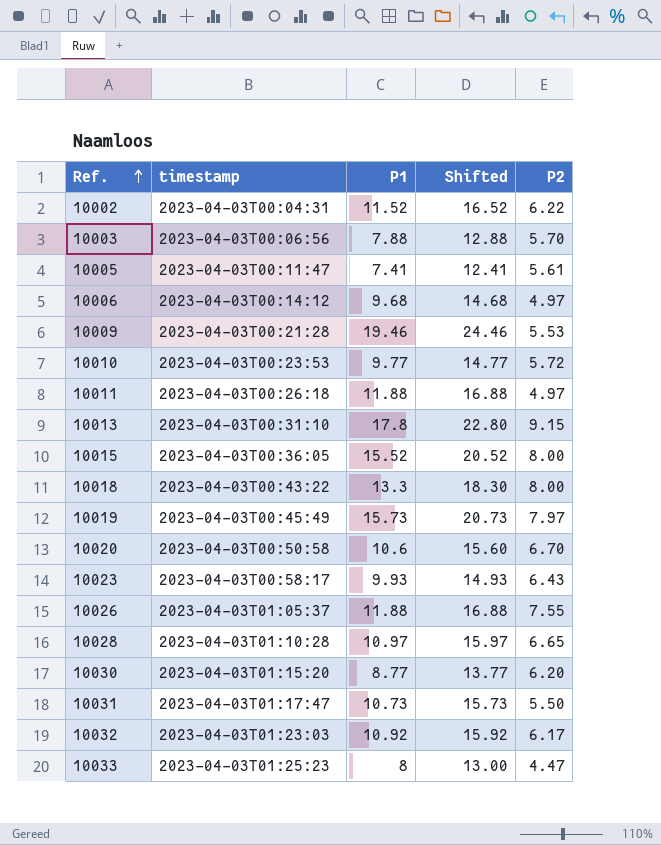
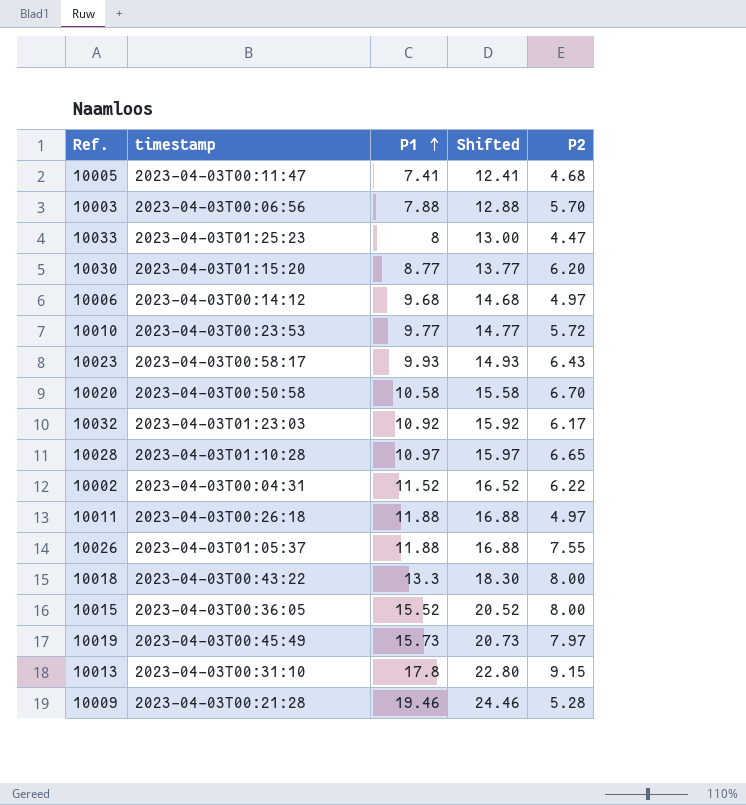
row order: Ref. ascending -> P1 ascending
row 10031: 2023-04-03T01:17:47 | 10.73 | 15.73 | 5.50 -> none
10005 | P2: 5.61 -> 4.68
10020 | P1: 10.6 -> 10.58
10020 | Shifted: 15.60 -> 15.58
10009 | P2: 5.53 -> 5.28

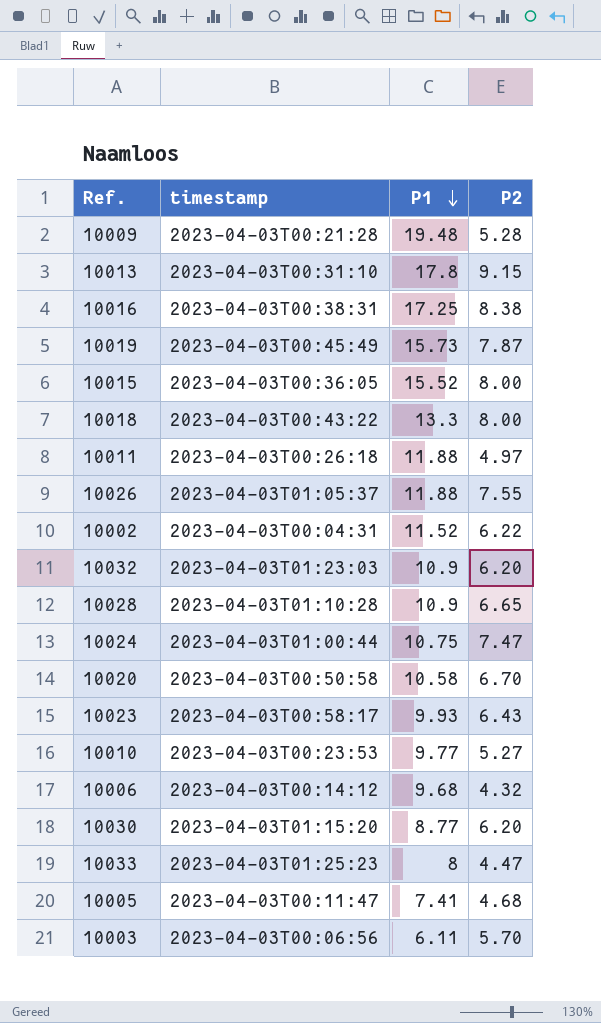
row order: P1 ascending -> P1 descending
column Shifted | formula: [P1] + 5 -> none
10009 | P1: 19.46 -> 19.48
row 10016: none -> 2023-04-03T00:38:31 | 17.25 | 8.38
10019 | P2: 7.97 -> 7.87
10032 | P1: 10.92 -> 10.9
10032 | P2: 6.17 -> 6.20
10028 | P1: 10.97 -> 10.9
row 10024: none -> 2023-04-03T01:00:44 | 10.75 | 7.47
10010 | P2: 5.72 -> 5.27
10006 | P2: 4.97 -> 4.32
10003 | P1: 7.88 -> 6.11

